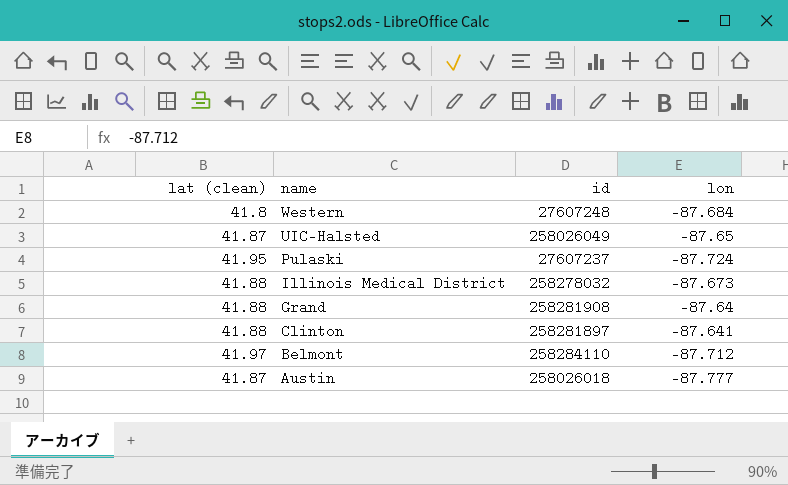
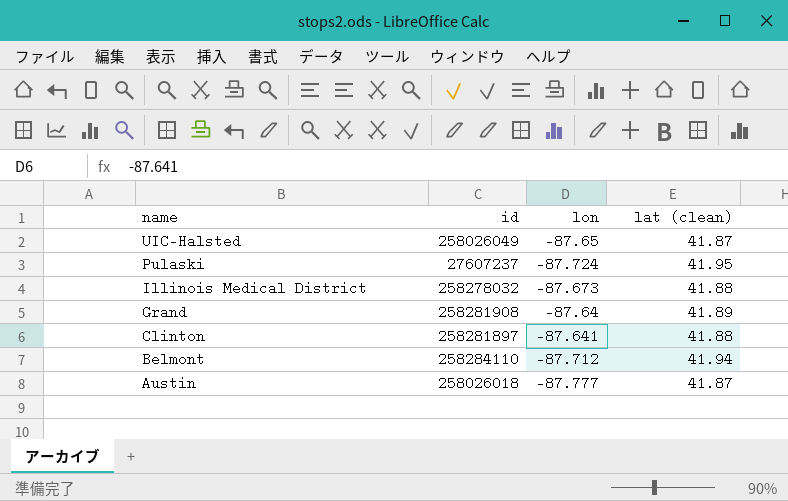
column lat (clean) | position: 1 -> 4
row Western: 41.8 | 27607248 | -87.684 -> none
Grand | lat (clean): 41.88 -> 41.89
Belmont | lat (clean): 41.97 -> 41.94

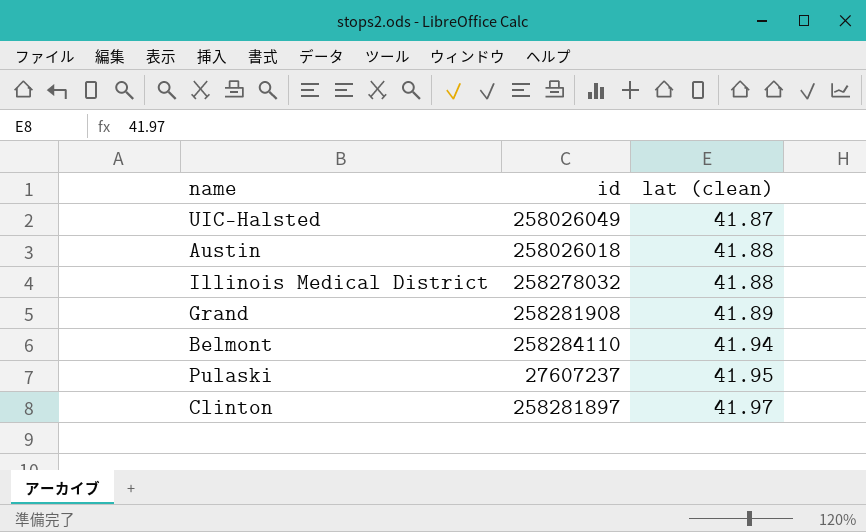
row order: name descending -> lat (clean) ascending
column lon | position: 3 -> none
Austin | lat (clean): 41.87 -> 41.88
Clinton | lat (clean): 41.88 -> 41.97

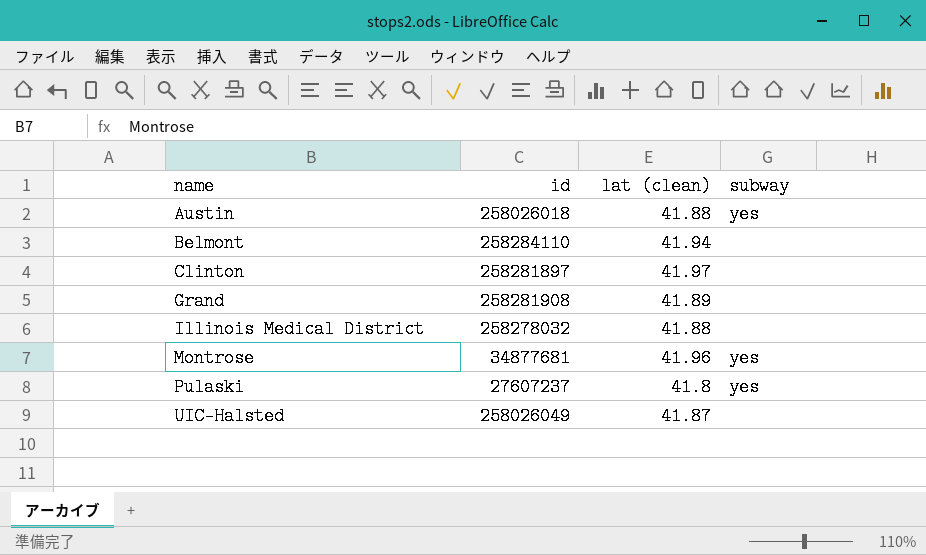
row order: lat (clean) ascending -> name ascending
column subway | position: none -> 4
row Montrose: none -> 34877681 | 41.96 | yes
Pulaski | lat (clean): 41.95 -> 41.8

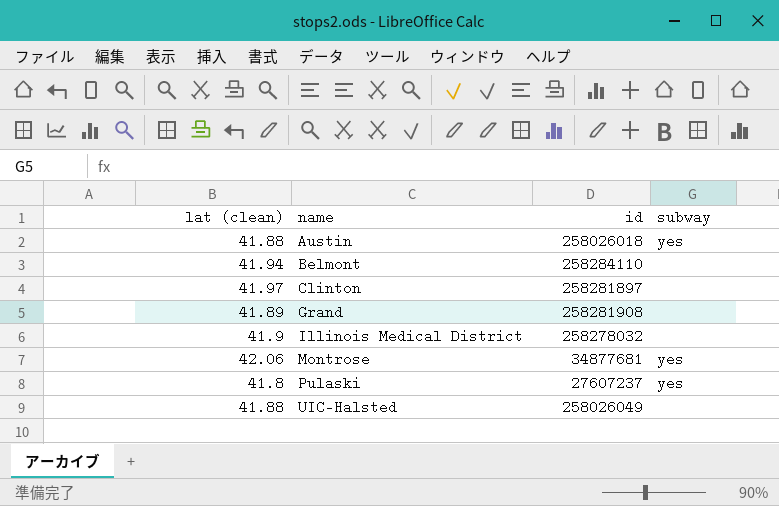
column lat (clean) | position: 3 -> 1
Illinois Medical District | lat (clean): 41.88 -> 41.9
Montrose | lat (clean): 41.96 -> 42.06
UIC-Halsted | lat (clean): 41.87 -> 41.88

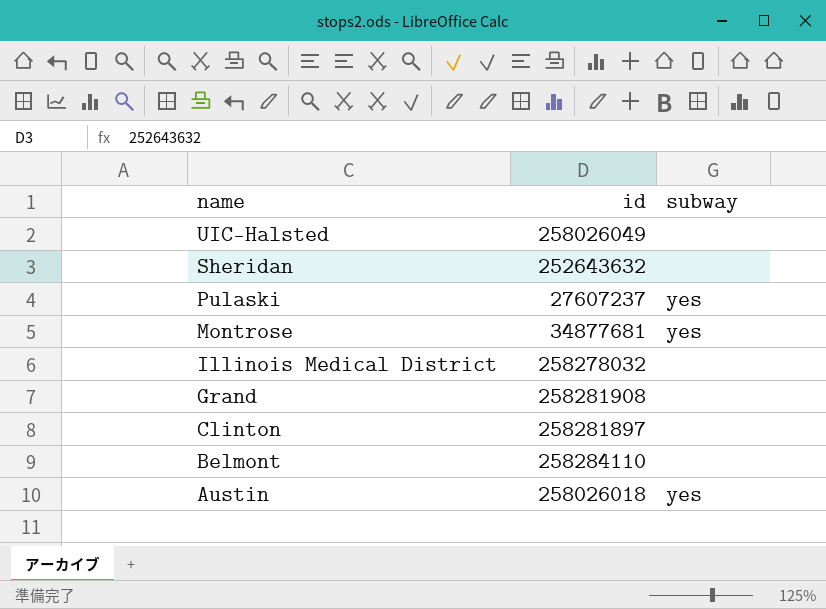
row order: name ascending -> name descending
column lat (clean) | position: 1 -> none
row Sheridan: none -> 252643632 | none

